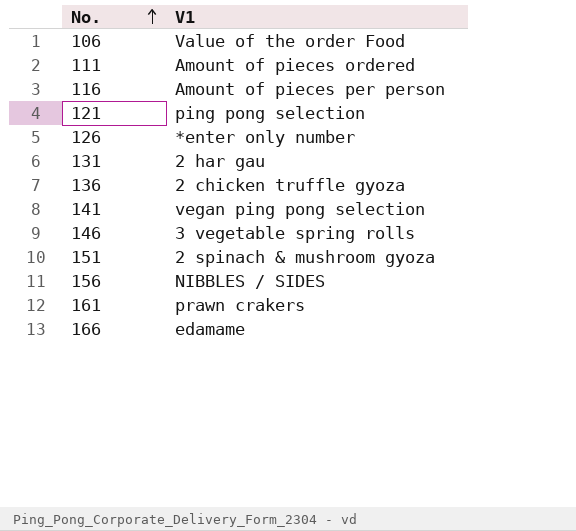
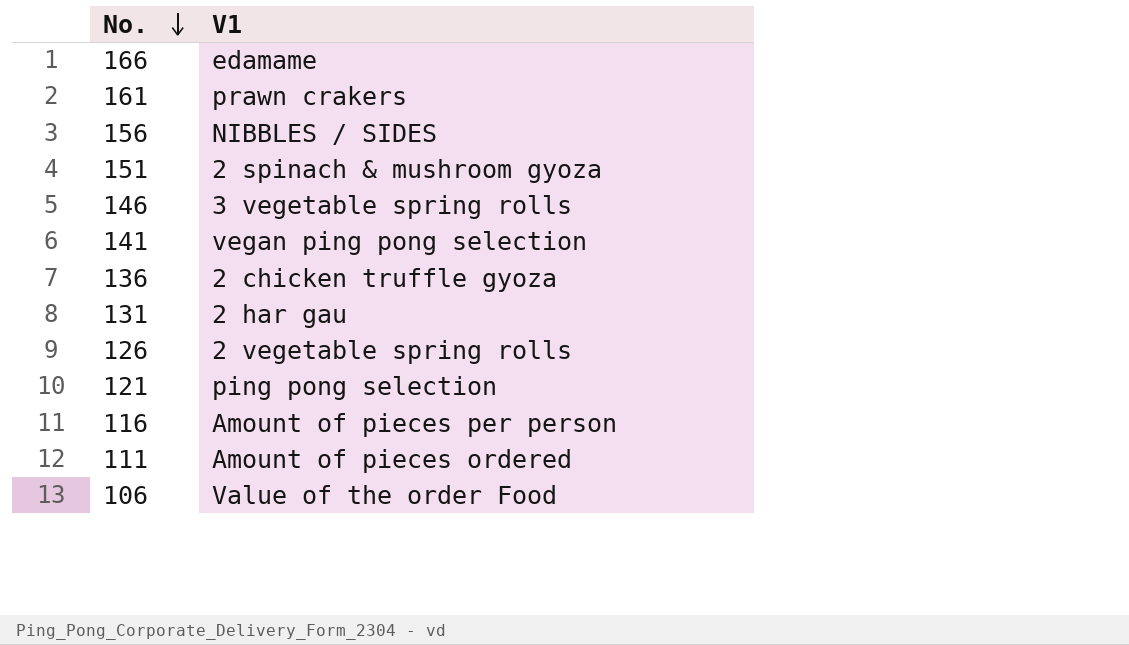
row order: No. ascending -> No. descending
126 | V1: *enter only number -> 2 vegetable spring rolls

